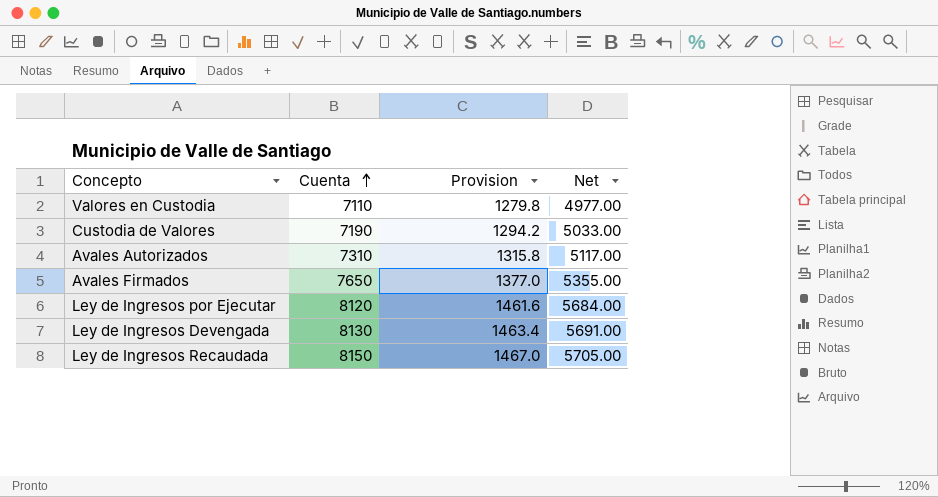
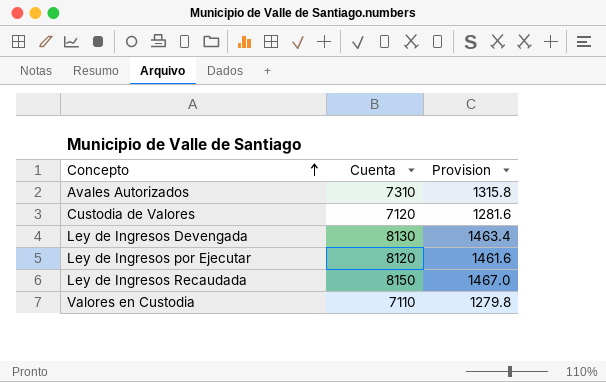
row order: Cuenta ascending -> Concepto ascending
column Net | formula: [Cuenta] * 0.7 -> none
row Avales Firmados: 7650 | 1377.0 | 5355.00 -> none
Custodia de Valores | Cuenta: 7190 -> 7120
Custodia de Valores | Provision: 1294.2 -> 1281.6

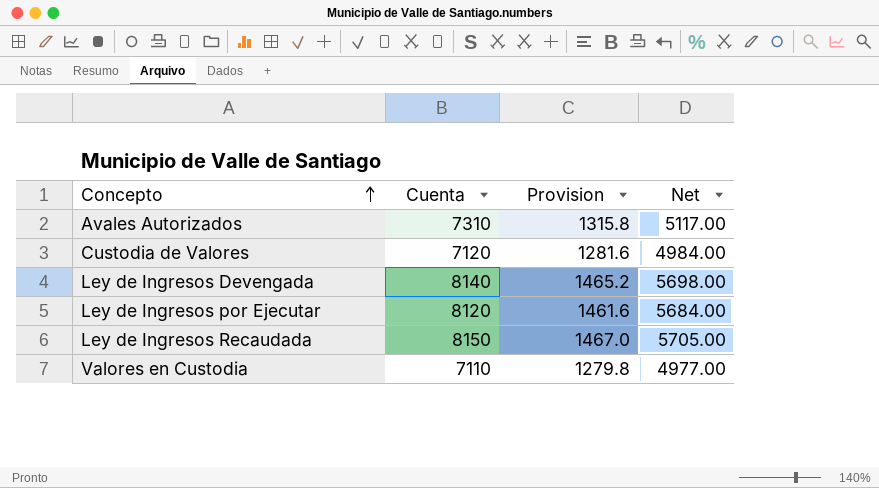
column Net | formula: none -> [Cuenta] * 0.7
Ley de Ingresos Devengada | Cuenta: 8130 -> 8140
Ley de Ingresos Devengada | Provision: 1463.4 -> 1465.2

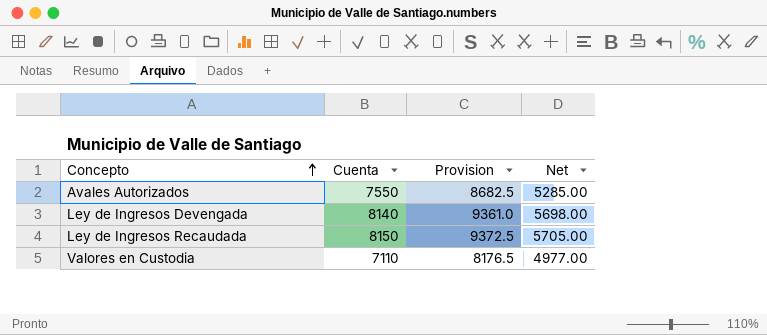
column Provision | formula: [Cuenta] * 0.18 -> [Cuenta] * 1.15
row Custodia de Valores: 7120 | 1281.6 | 4984.00 -> none
row Ley de Ingresos por Ejecutar: 8120 | 1461.6 | 5684.00 -> none
Avales Autorizados | Cuenta: 7310 -> 7550
Avales Autorizados | Net: 5117.00 -> 5285.00

